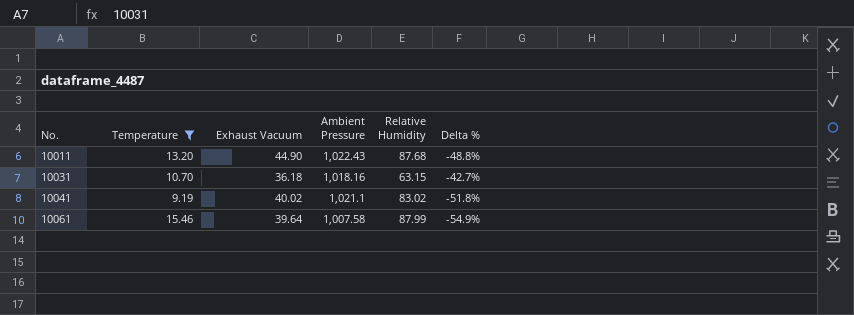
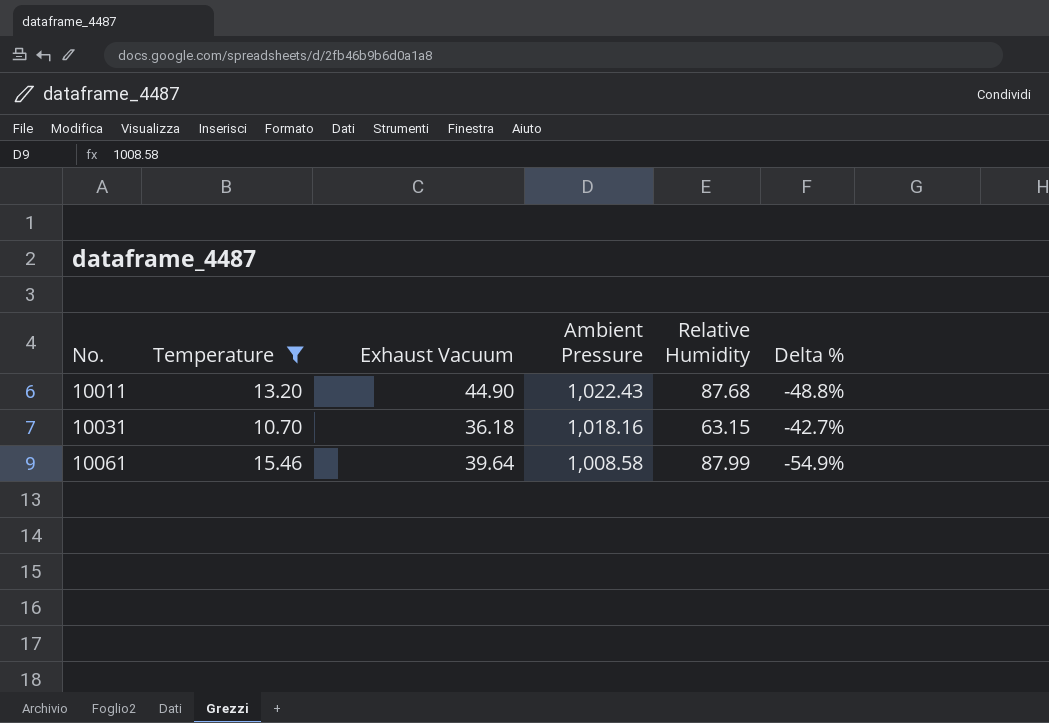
row 10041: 9.19 | 40.02 | 1,021.1 | 83.02 | -51.8% -> none
10061 | Ambient Pressure: 1,007.58 -> 1,008.58

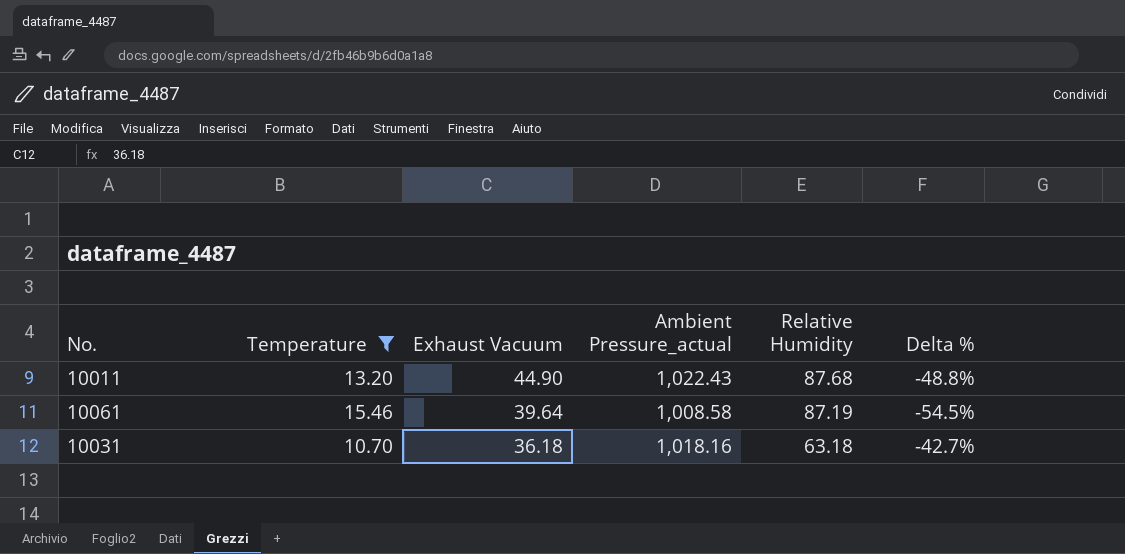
row order: No. ascending -> Exhaust Vacuum descending
column name: Ambient Pressure -> Ambient Pressure_actual
10061 | Relative Humidity: 87.99 -> 87.19
10061 | Delta %: -54.9% -> -54.5%
10031 | Relative Humidity: 63.15 -> 63.18

